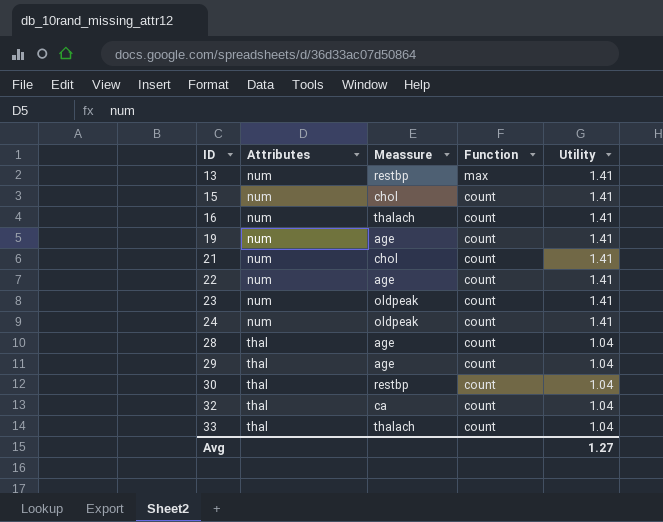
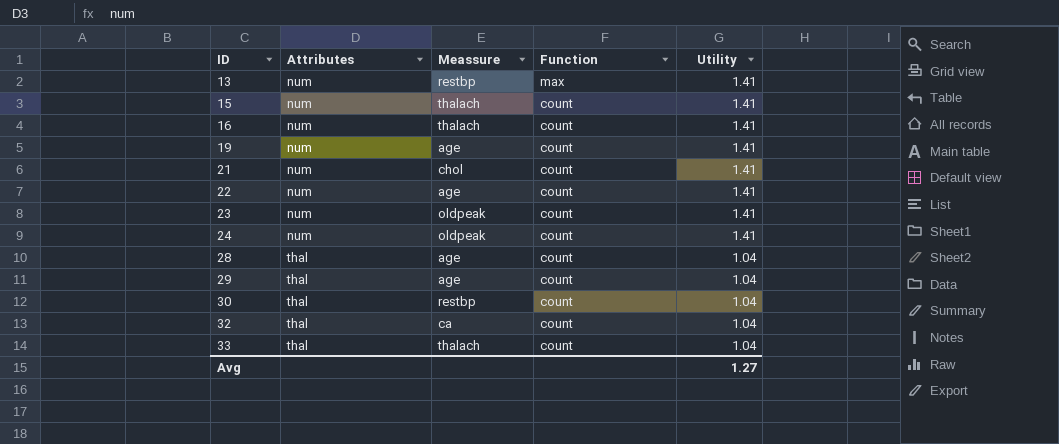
15 | Meassure: chol -> thalach

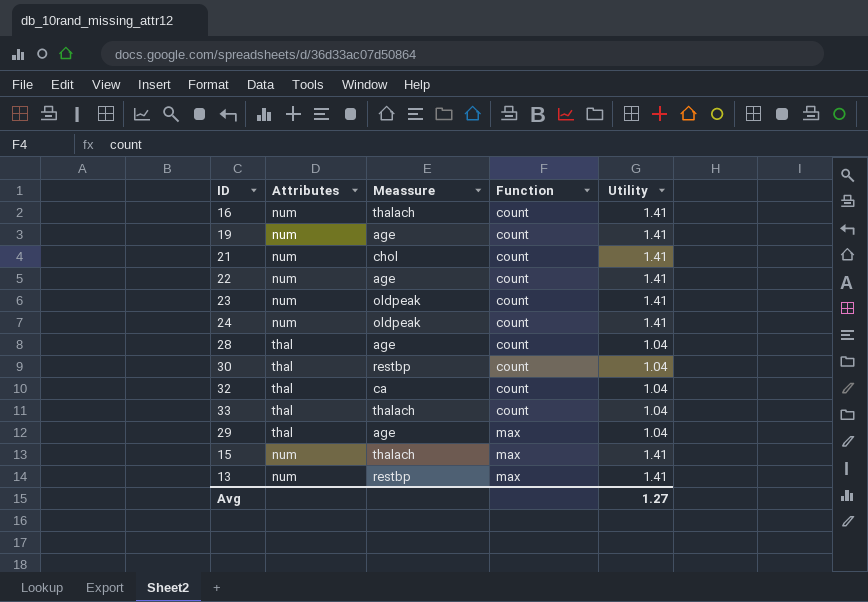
row order: ID ascending -> Function ascending
29 | Function: count -> max
15 | Function: count -> max

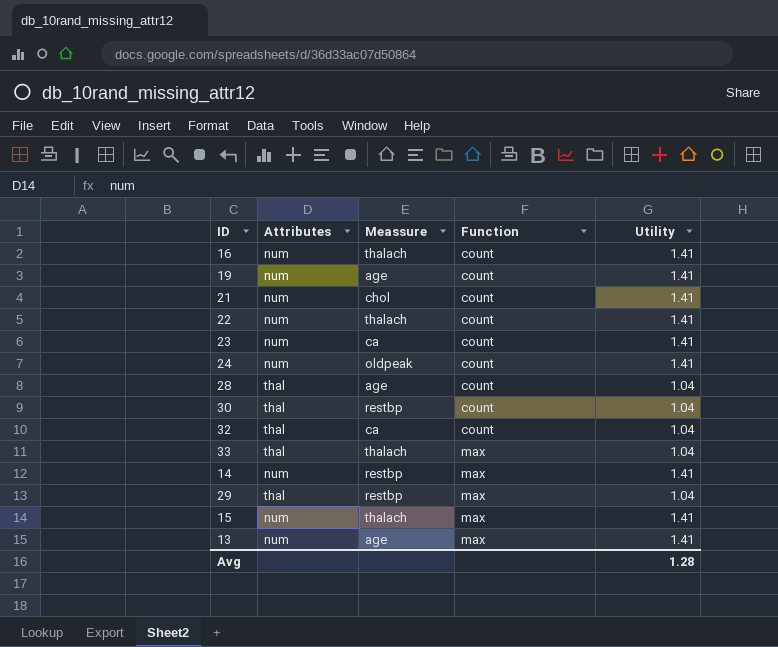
22 | Meassure: age -> thalach
23 | Meassure: oldpeak -> ca
33 | Function: count -> max
row 14: none -> num | restbp | max | 1.41
29 | Meassure: age -> restbp
13 | Meassure: restbp -> age
Avg | Utility: 1.27 -> 1.28

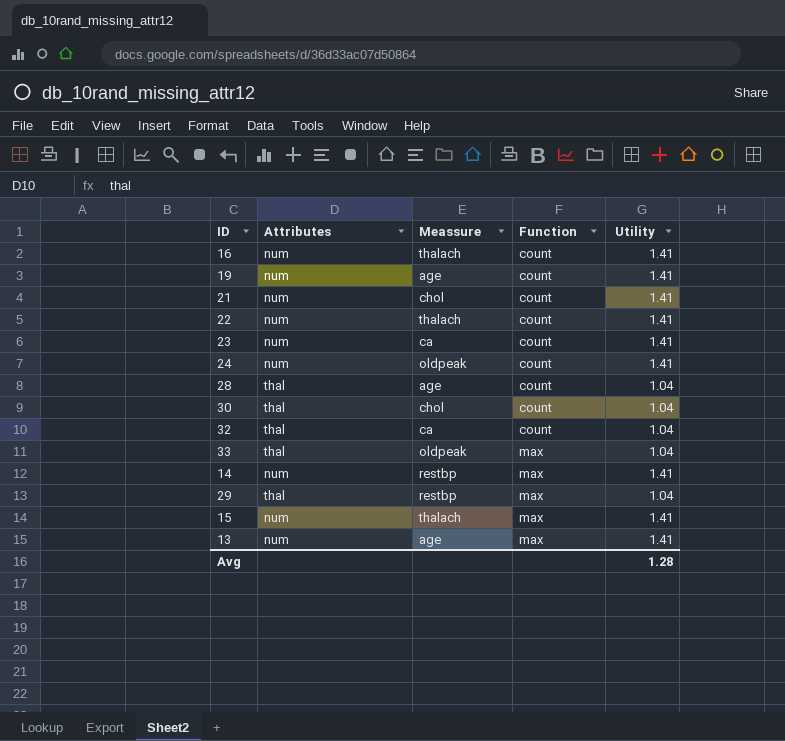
30 | Meassure: restbp -> chol
33 | Meassure: thalach -> oldpeak

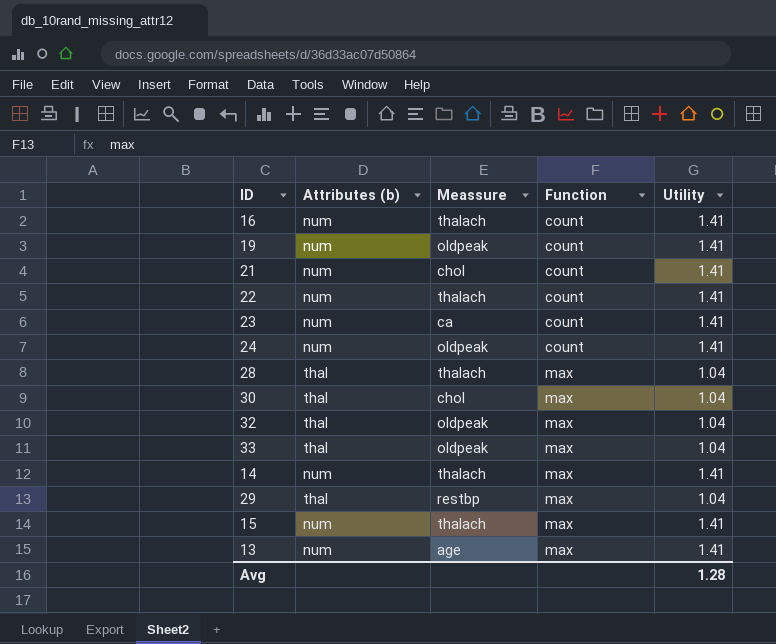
column name: Attributes -> Attributes (b)
19 | Meassure: age -> oldpeak
28 | Meassure: age -> thalach
28 | Function: count -> max
30 | Function: count -> max
32 | Meassure: ca -> oldpeak
32 | Function: count -> max
14 | Meassure: restbp -> thalach

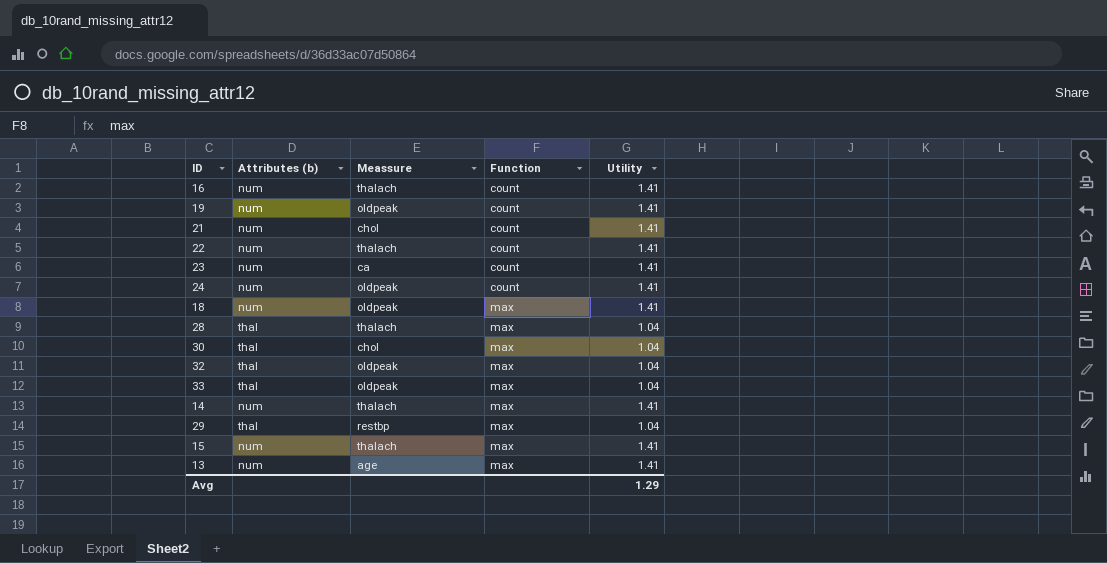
row 18: none -> num | oldpeak | max | 1.41
Avg | Utility: 1.28 -> 1.29

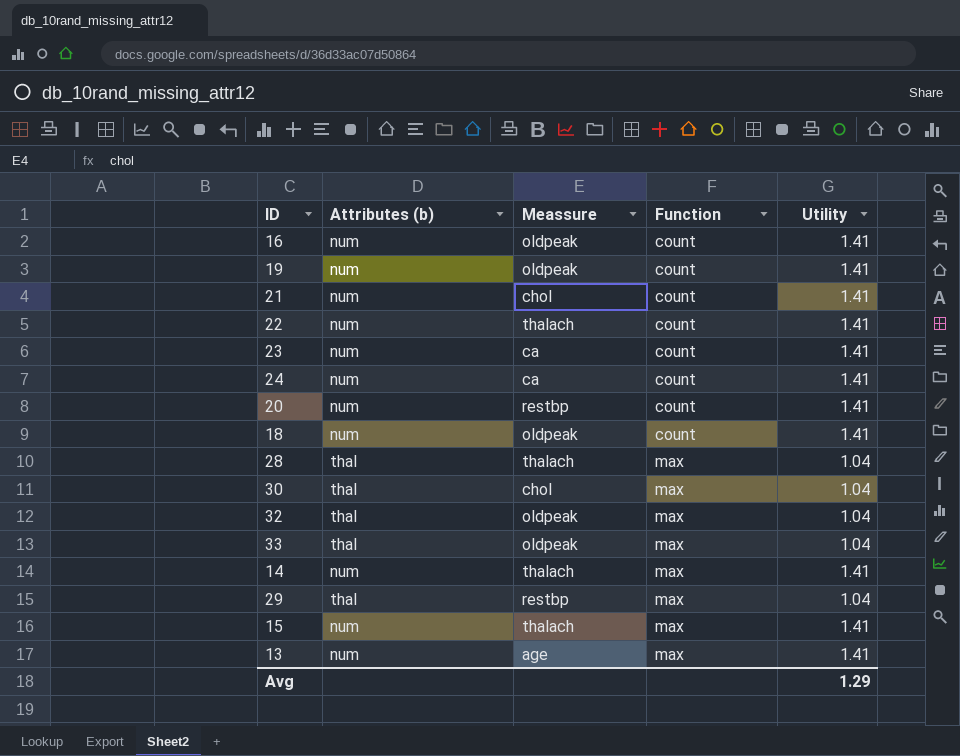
16 | Meassure: thalach -> oldpeak
24 | Meassure: oldpeak -> ca
row 20: none -> num | restbp | count | 1.41
18 | Function: max -> count

